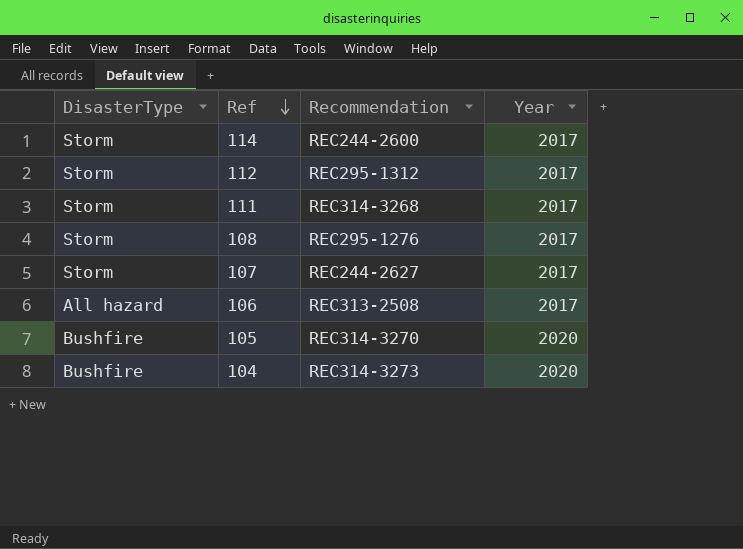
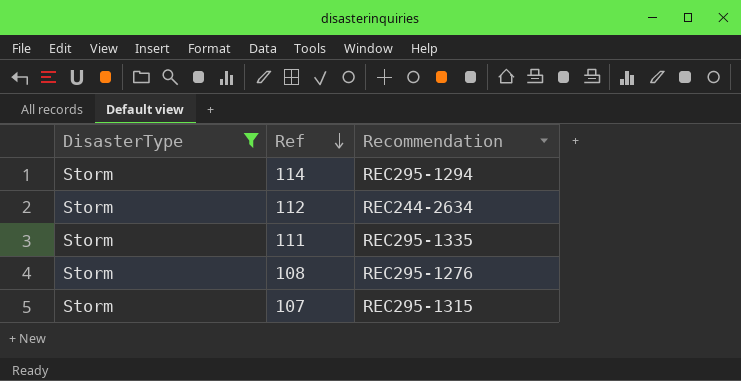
filter: none -> DisasterType = Storm
column Year | position: 4 -> none
114 | Recommendation: REC244-2600 -> REC295-1294
112 | Recommendation: REC295-1312 -> REC244-2634
111 | Recommendation: REC314-3268 -> REC295-1335
107 | Recommendation: REC244-2627 -> REC295-1315

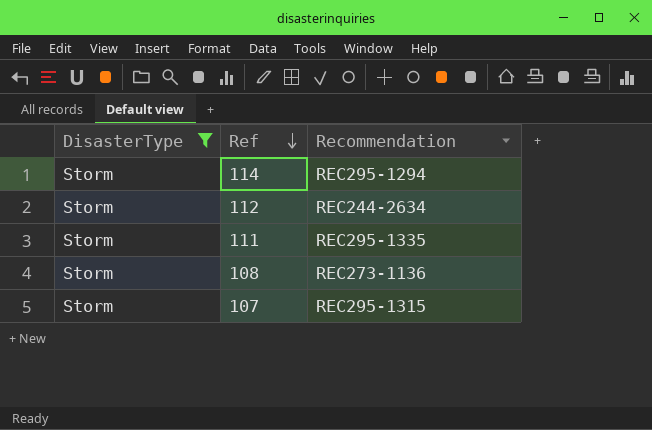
108 | Recommendation: REC295-1276 -> REC273-1136

